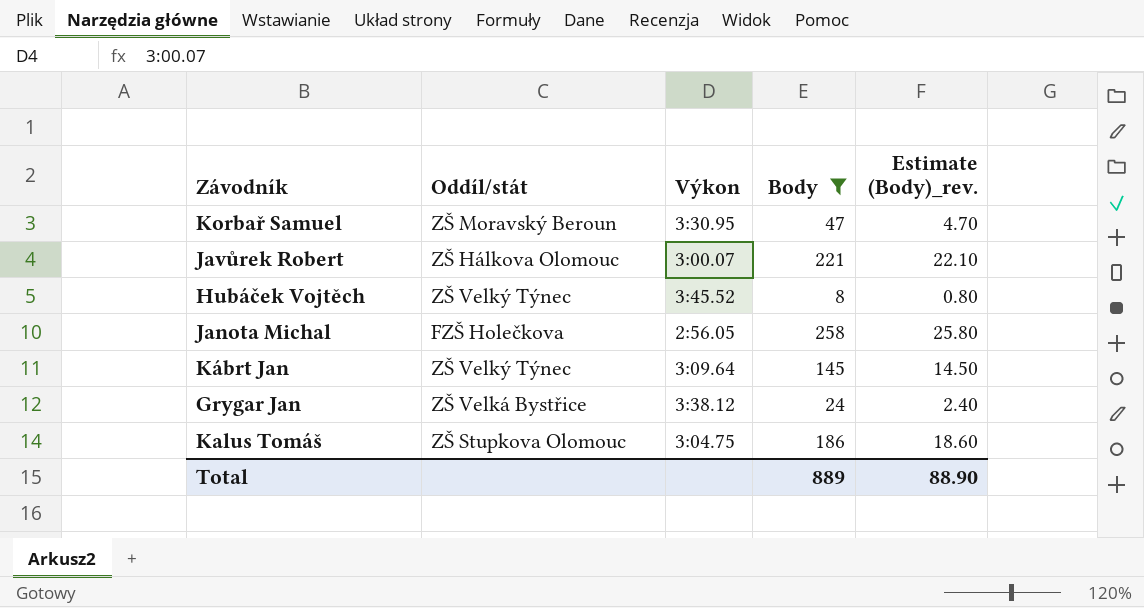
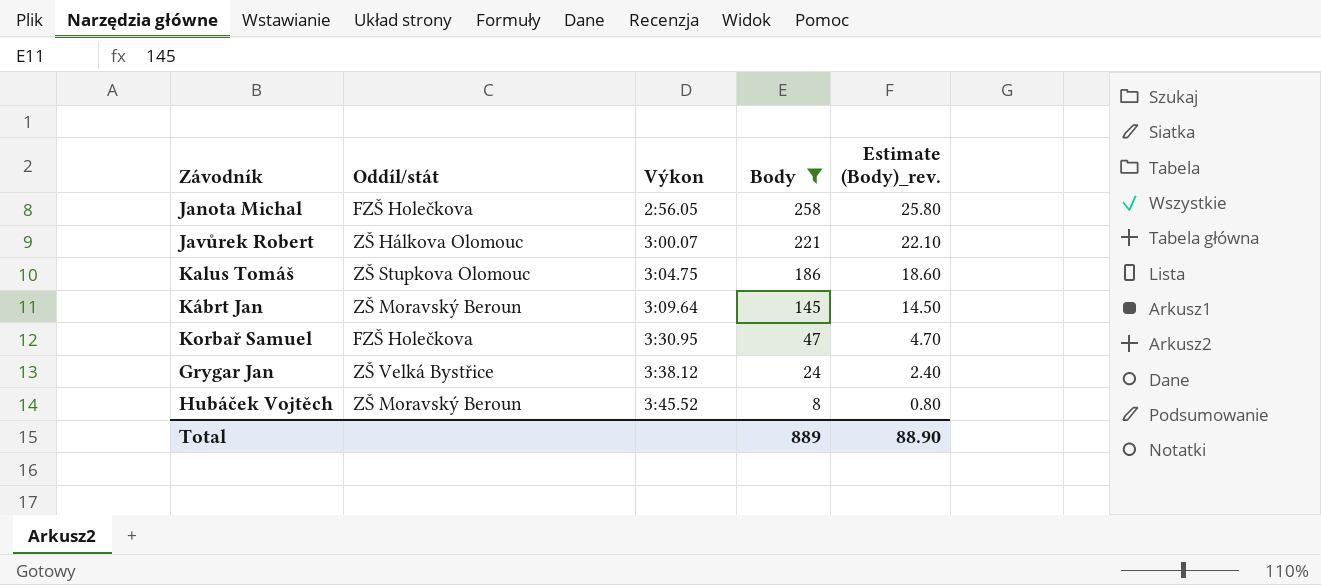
row order: none -> Výkon ascending
Kábrt Jan | Oddíl/stát: ZŠ Velký Týnec -> ZŠ Moravský Beroun
Korbař Samuel | Oddíl/stát: ZŠ Moravský Beroun -> FZŠ Holečkova
Hubáček Vojtěch | Oddíl/stát: ZŠ Velký Týnec -> ZŠ Moravský Beroun

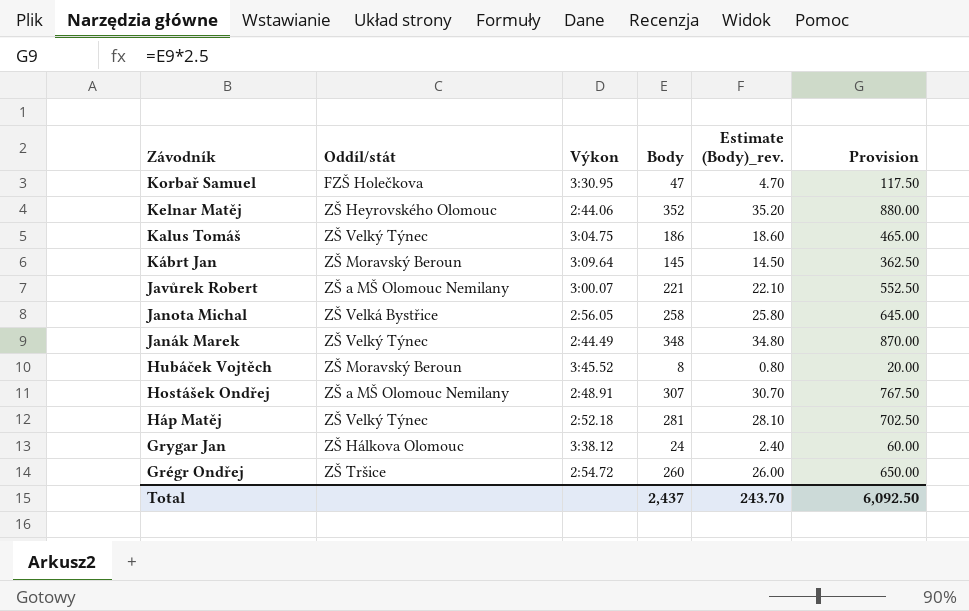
filter: Body <= 258 -> none
row order: Výkon ascending -> Závodník descending
column Provision | formula: none -> [Body] * 2.5
Kalus Tomáš | Oddíl/stát: ZŠ Stupkova Olomouc -> ZŠ Velký Týnec
Javůrek Robert | Oddíl/stát: ZŠ Hálkova Olomouc -> ZŠ a MŠ Olomouc Nemilany
Janota Michal | Oddíl/stát: FZŠ Holečkova -> ZŠ Velká Bystřice
Grygar Jan | Oddíl/stát: ZŠ Velká Bystřice -> ZŠ Hálkova Olomouc
Total | Body: 889 -> 2,437
Total | Estimate (Body)_rev.: 88.90 -> 243.70

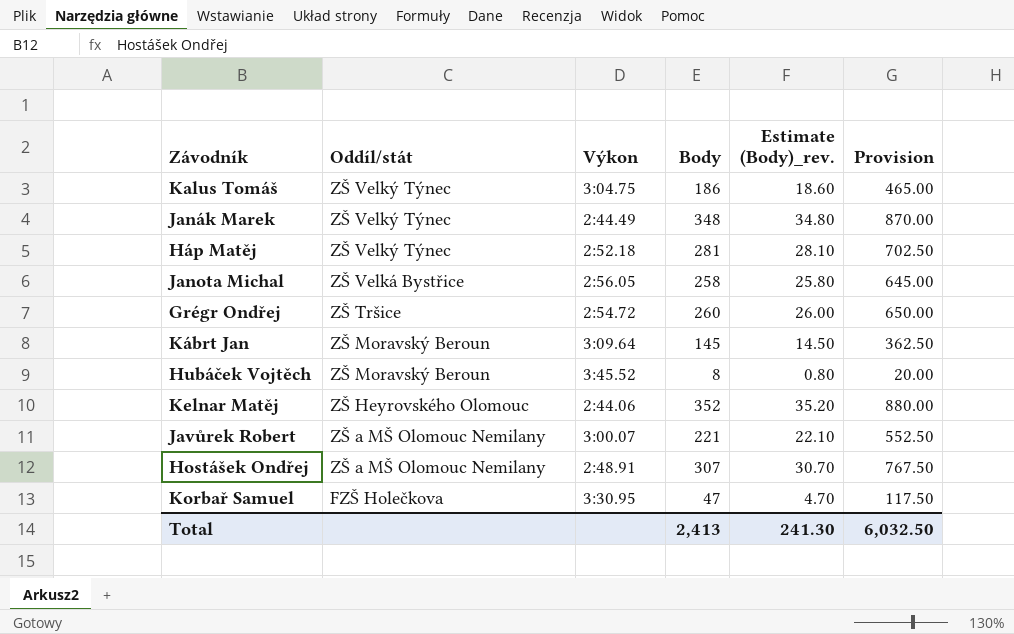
row order: Závodník descending -> Oddíl/stát descending
row Grygar Jan: ZŠ Hálkova Olomouc | 3:38.12 | 24 | 2.40 | 60.00 -> none
Total | Body: 2,437 -> 2,413
Total | Estimate (Body)_rev.: 243.70 -> 241.30
Total | Provision: 6,092.50 -> 6,032.50

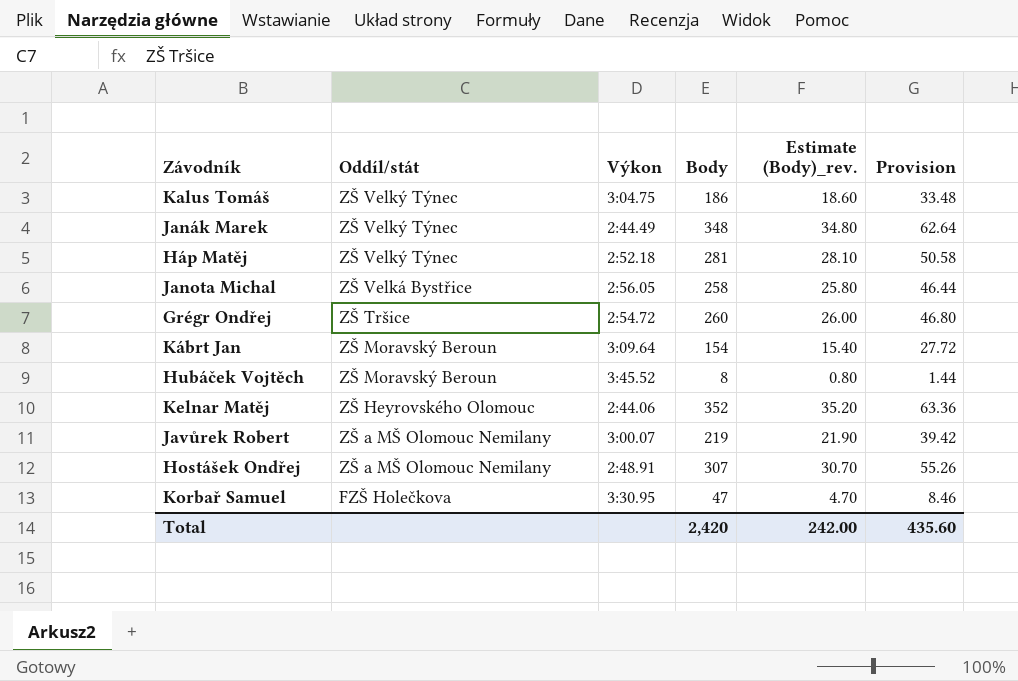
column Provision | formula: [Body] * 2.5 -> [Body] * 0.18
Kábrt Jan | Body: 145 -> 154
Kábrt Jan | Estimate (Body)_rev.: 14.50 -> 15.40
Javůrek Robert | Body: 221 -> 219
Javůrek Robert | Estimate (Body)_rev.: 22.10 -> 21.90
Total | Body: 2,413 -> 2,420
Total | Estimate (Body)_rev.: 241.30 -> 242.00
Total | Provision: 6,032.50 -> 435.60

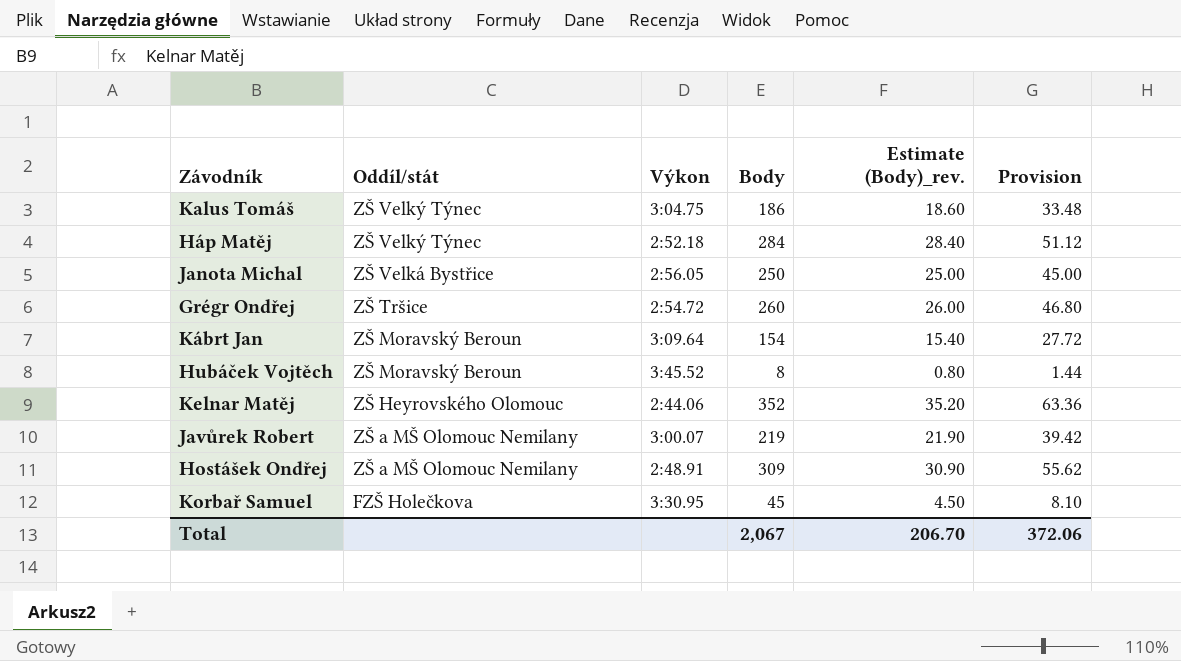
row Janák Marek: ZŠ Velký Týnec | 2:44.49 | 348 | 34.80 | 62.64 -> none
Háp Matěj | Body: 281 -> 284
Háp Matěj | Estimate (Body)_rev.: 28.10 -> 28.40
Háp Matěj | Provision: 50.58 -> 51.12
Janota Michal | Body: 258 -> 250
Janota Michal | Estimate (Body)_rev.: 25.80 -> 25.00
Janota Michal | Provision: 46.44 -> 45.00
Hostášek Ondřej | Body: 307 -> 309
Hostášek Ondřej | Estimate (Body)_rev.: 30.70 -> 30.90
Hostášek Ondřej | Provision: 55.26 -> 55.62
Korbař Samuel | Body: 47 -> 45
Korbař Samuel | Estimate (Body)_rev.: 4.70 -> 4.50
Korbař Samuel | Provision: 8.46 -> 8.10
Total | Body: 2,420 -> 2,067
Total | Estimate (Body)_rev.: 242.00 -> 206.70
Total | Provision: 435.60 -> 372.06

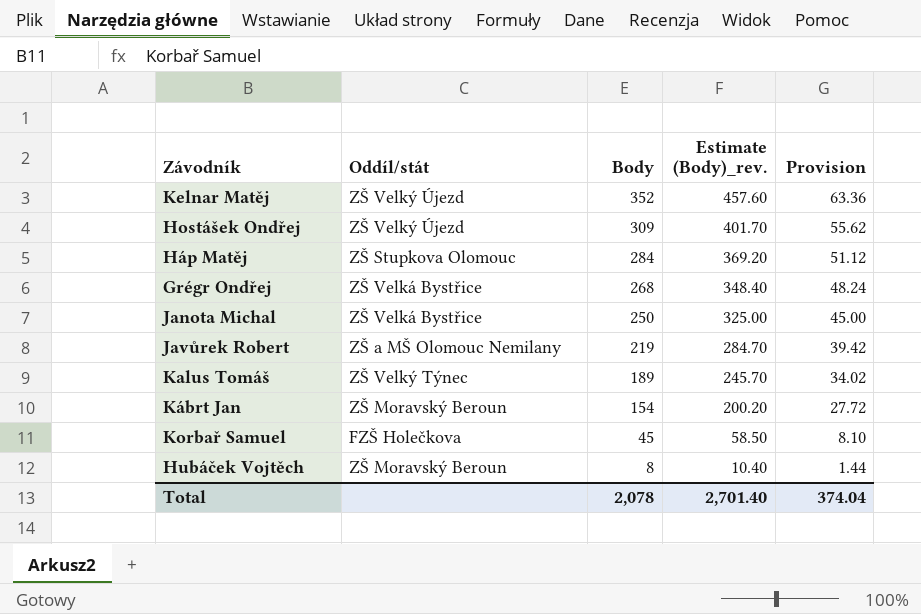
row order: Oddíl/stát descending -> Body descending
column Výkon | position: 3 -> none
column Estimate (Body)_rev. | formula: [Body] * 0.1 -> [Body] * 1.3
Kelnar Matěj | Oddíl/stát: ZŠ Heyrovského Olomouc -> ZŠ Velký Újezd
Hostášek Ondřej | Oddíl/stát: ZŠ a MŠ Olomouc Nemilany -> ZŠ Velký Újezd
Háp Matěj | Oddíl/stát: ZŠ Velký Týnec -> ZŠ Stupkova Olomouc
Grégr Ondřej | Oddíl/stát: ZŠ Tršice -> ZŠ Velká Bystřice
Grégr Ondřej | Body: 260 -> 268
Grégr Ondřej | Provision: 46.80 -> 48.24
Kalus Tomáš | Body: 186 -> 189
Kalus Tomáš | Provision: 33.48 -> 34.02
Total | Body: 2,067 -> 2,078
Total | Estimate (Body)_rev.: 206.70 -> 2,701.40
Total | Provision: 372.06 -> 374.04

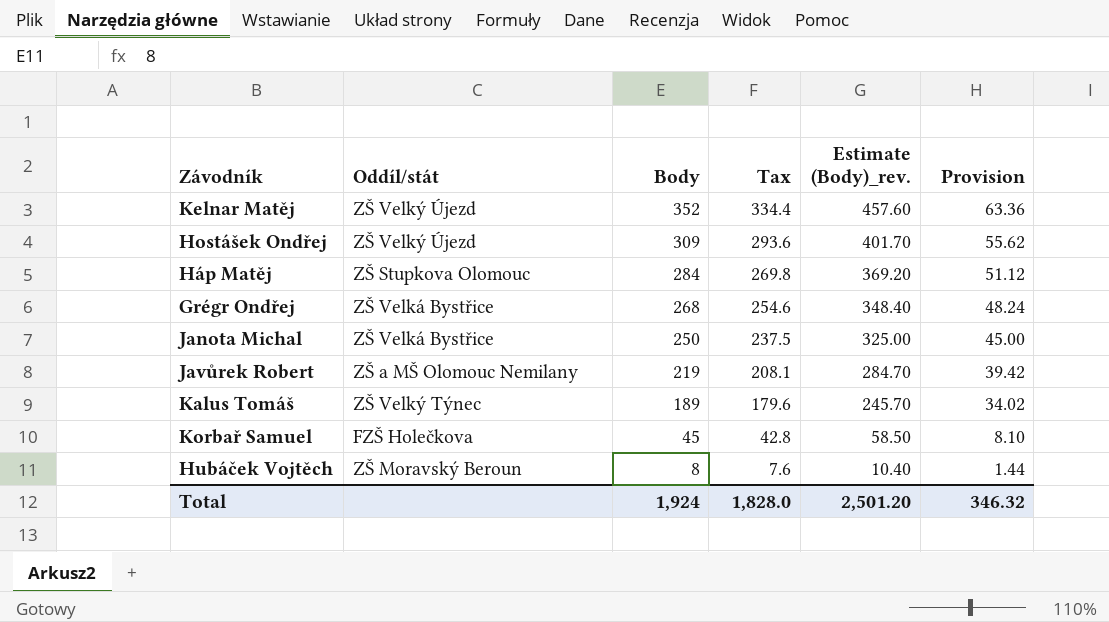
column Tax | formula: none -> [Body] * 0.95
row Kábrt Jan: ZŠ Moravský Beroun | 154 | 200.20 | 27.72 -> none
Total | Body: 2,078 -> 1,924
Total | Estimate (Body)_rev.: 2,701.40 -> 2,501.20
Total | Provision: 374.04 -> 346.32

